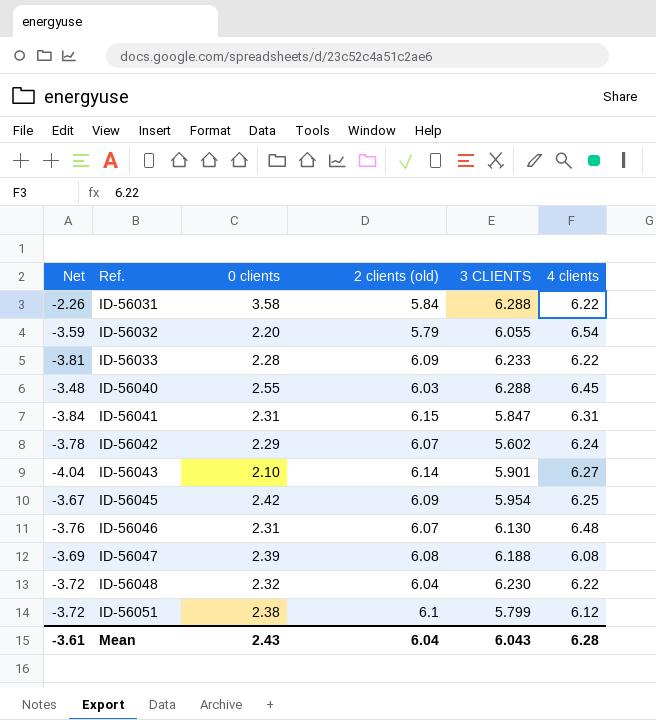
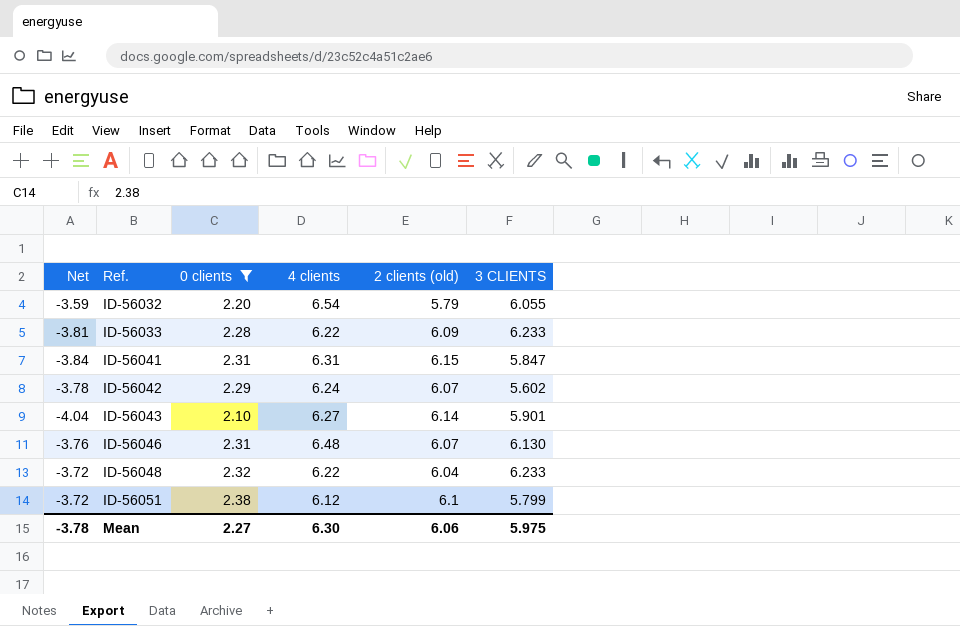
filter: none -> 0 clients <= 2.38
column 4 clients | position: 6 -> 4
ID-56048 | 3 CLIENTS: 6.230 -> 6.233
Mean | Net: -3.61 -> -3.78
Mean | 0 clients: 2.43 -> 2.27
Mean | 4 clients: 6.28 -> 6.30
Mean | 2 clients (old): 6.04 -> 6.06
Mean | 3 CLIENTS: 6.043 -> 5.975

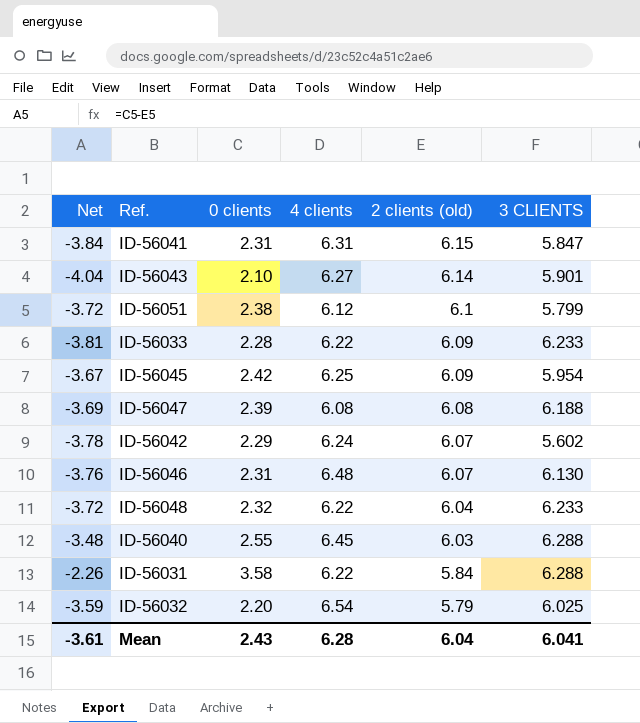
filter: 0 clients <= 2.38 -> none
row order: Ref. ascending -> 2 clients (old) descending
ID-56032 | 3 CLIENTS: 6.055 -> 6.025
Mean | Net: -3.78 -> -3.61
Mean | 0 clients: 2.27 -> 2.43
Mean | 4 clients: 6.30 -> 6.28
Mean | 2 clients (old): 6.06 -> 6.04
Mean | 3 CLIENTS: 5.975 -> 6.041

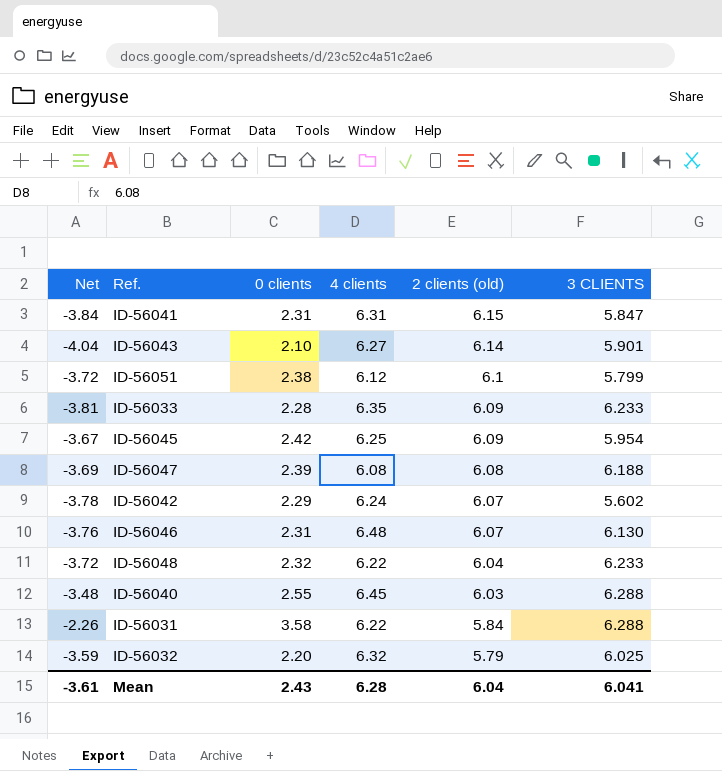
ID-56033 | 4 clients: 6.22 -> 6.35
ID-56032 | 4 clients: 6.54 -> 6.32

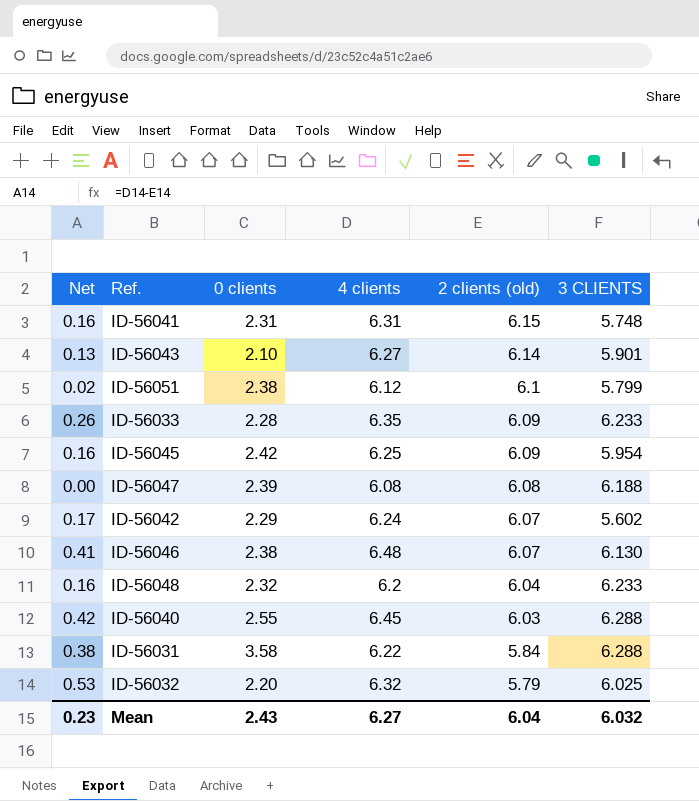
column Net | formula: [0 clients] - [2 clients (old)] -> [4 clients] - [2 clients (old)]
ID-56041 | 3 CLIENTS: 5.847 -> 5.748
ID-56046 | 0 clients: 2.31 -> 2.38
ID-56048 | 4 clients: 6.22 -> 6.2
Mean | Net: -3.61 -> 0.23
Mean | 4 clients: 6.28 -> 6.27
Mean | 3 CLIENTS: 6.041 -> 6.032

